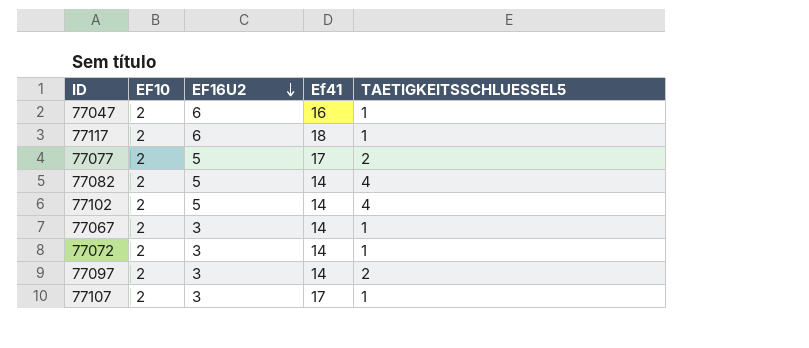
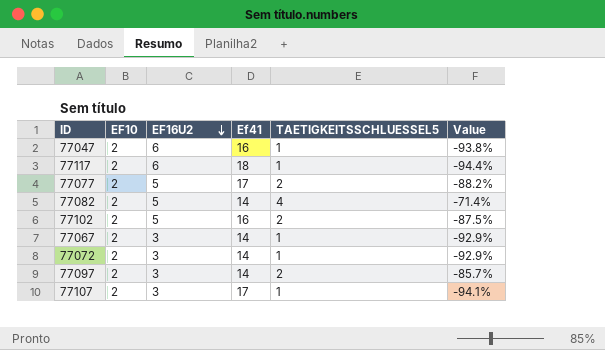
column Value | formula: none -> ([TAETIGKEITSSCHLUESSEL5] - [Ef41]) / [Ef41]
77102 | Ef41: 14 -> 16
77102 | TAETIGKEITSSCHLUESSEL5: 4 -> 2

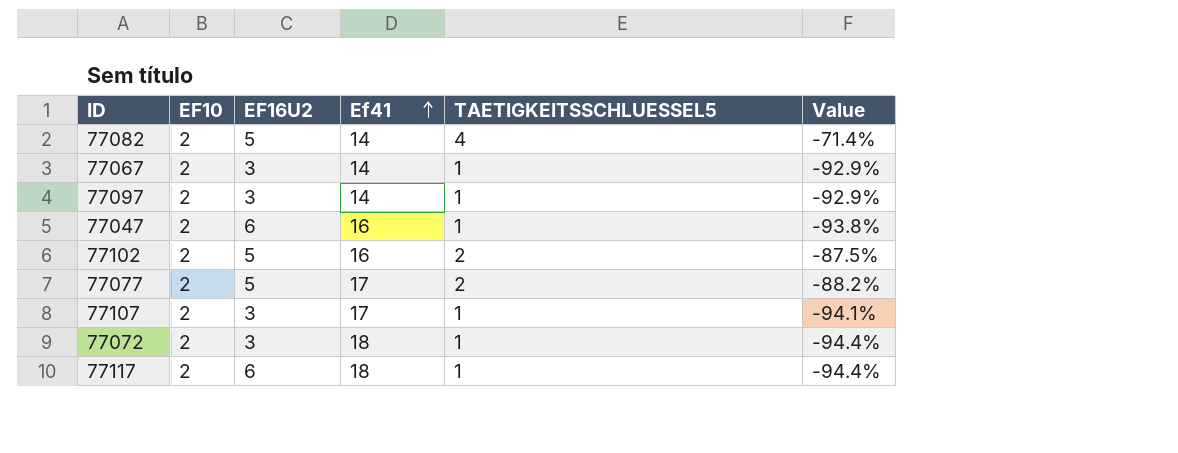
row order: EF16U2 descending -> Ef41 ascending
77097 | TAETIGKEITSSCHLUESSEL5: 2 -> 1
77097 | Value: -85.7% -> -92.9%
77072 | Ef41: 14 -> 18
77072 | Value: -92.9% -> -94.4%

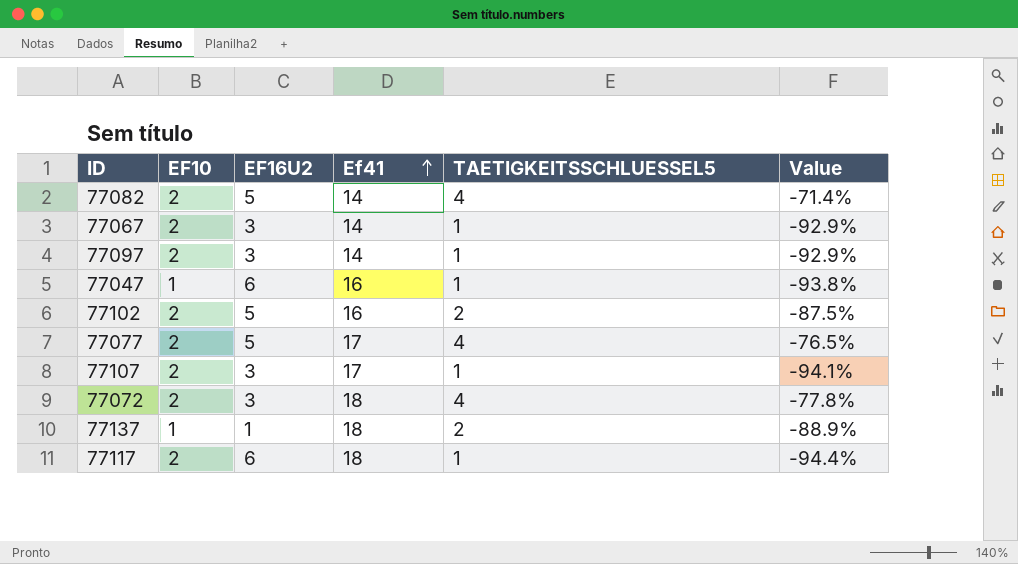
77047 | EF10: 2 -> 1
77077 | TAETIGKEITSSCHLUESSEL5: 2 -> 4
77077 | Value: -88.2% -> -76.5%
77072 | TAETIGKEITSSCHLUESSEL5: 1 -> 4
77072 | Value: -94.4% -> -77.8%
row 77137: none -> 1 | 1 | 18 | 2 | -88.9%

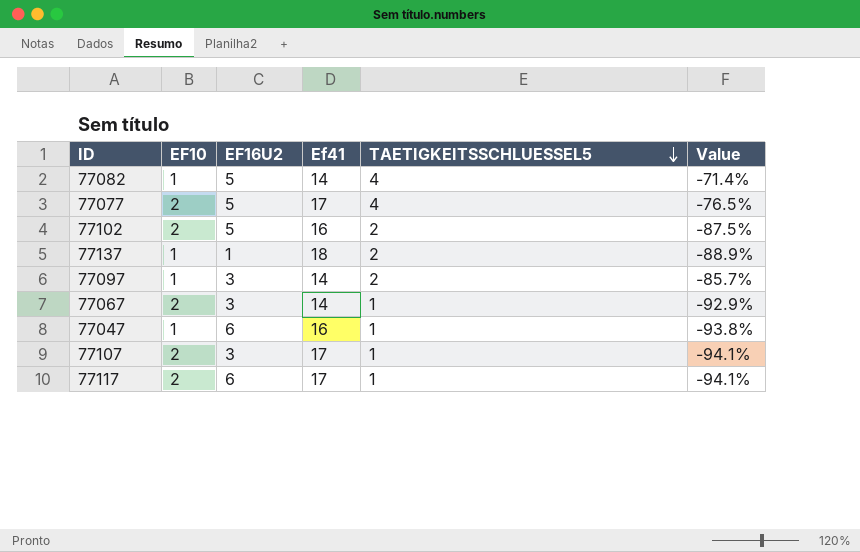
row order: Ef41 ascending -> TAETIGKEITSSCHLUESSEL5 descending
row 77072: 2 | 3 | 18 | 4 | -77.8% -> none
77082 | EF10: 2 -> 1
77097 | EF10: 2 -> 1
77097 | TAETIGKEITSSCHLUESSEL5: 1 -> 2
77097 | Value: -92.9% -> -85.7%
77117 | Ef41: 18 -> 17
77117 | Value: -94.4% -> -94.1%

